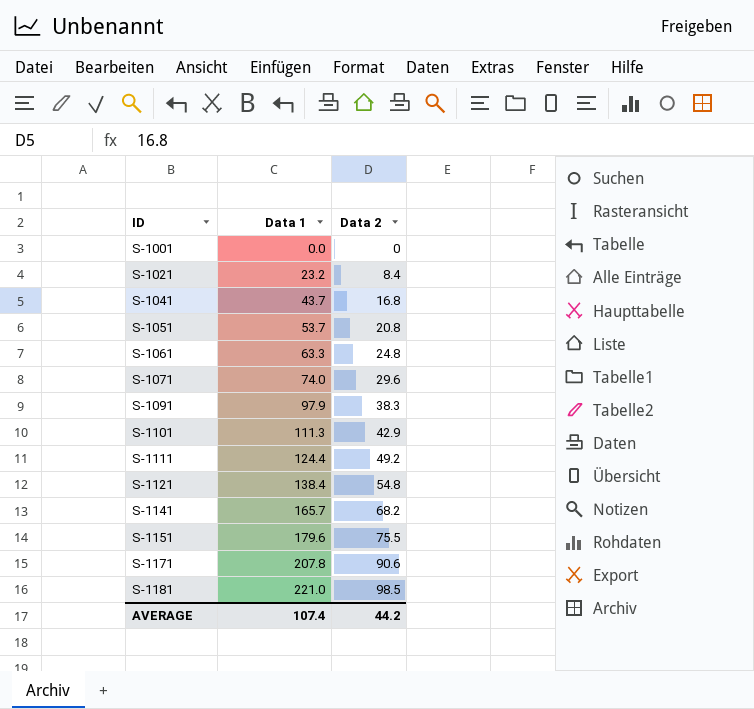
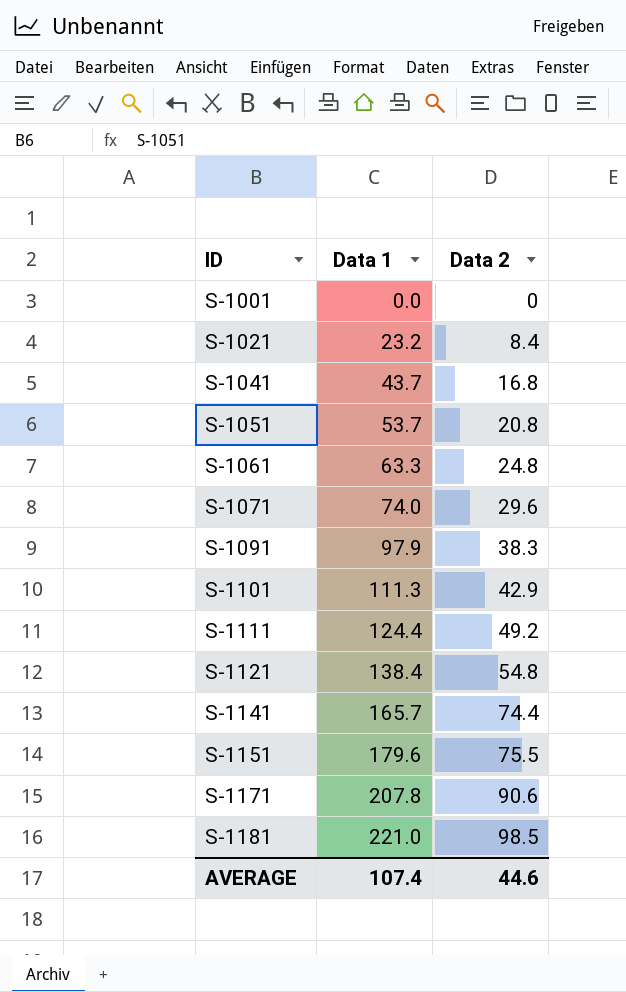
S-1141 | Data 2: 68.2 -> 74.4
AVERAGE | Data 2: 44.2 -> 44.6

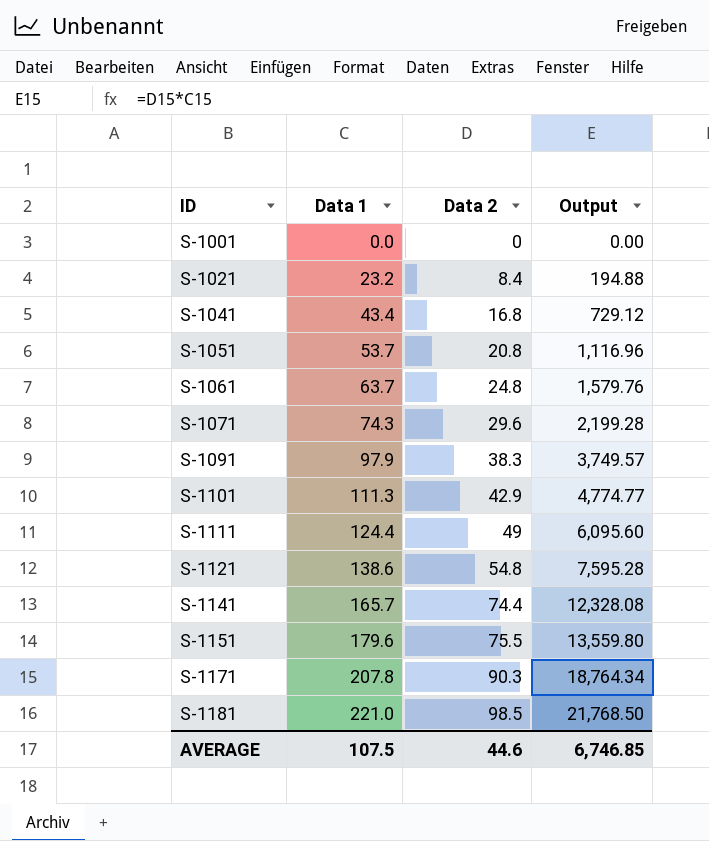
column Output | formula: none -> [Data 1] * [Data 2]
S-1041 | Data 1: 43.7 -> 43.4
S-1061 | Data 1: 63.3 -> 63.7
S-1071 | Data 1: 74.0 -> 74.3
S-1111 | Data 2: 49.2 -> 49
S-1121 | Data 1: 138.4 -> 138.6
S-1171 | Data 2: 90.6 -> 90.3
AVERAGE | Data 1: 107.4 -> 107.5

